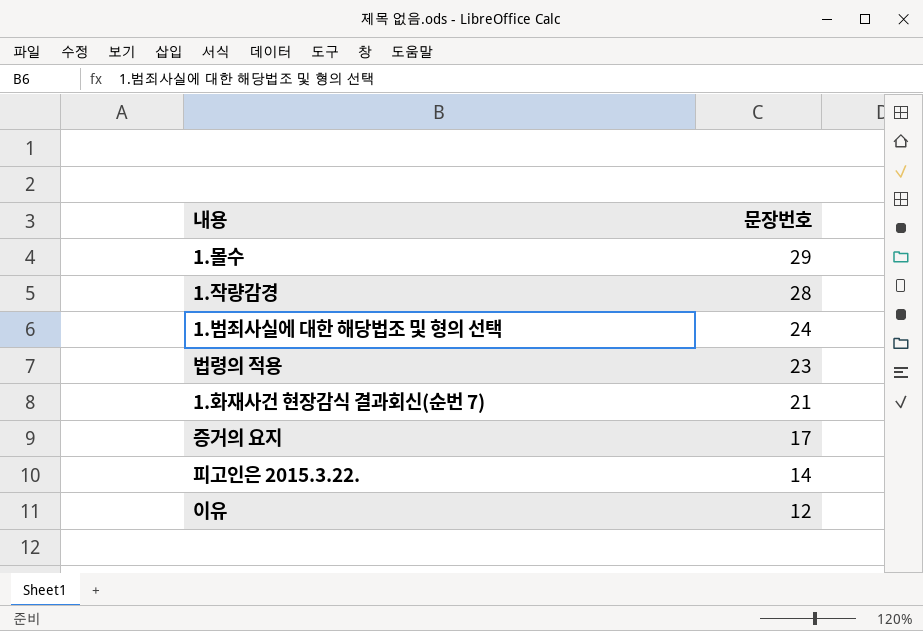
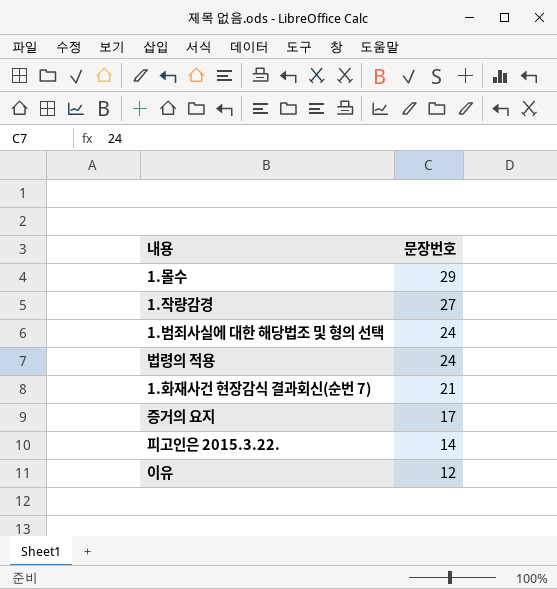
1.작량감경 | 문장번호: 28 -> 27
법령의 적용 | 문장번호: 23 -> 24

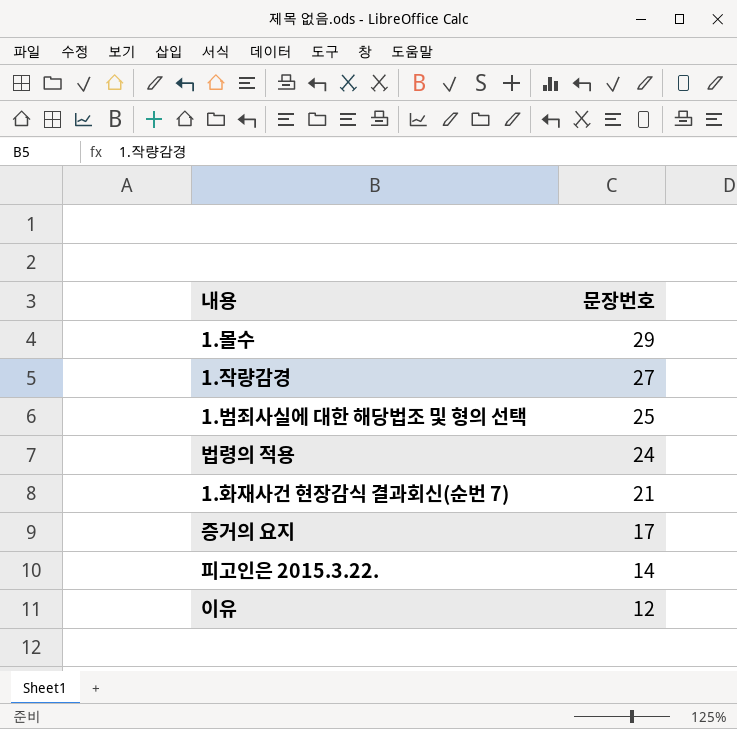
1.범죄사실에 대한 해당법조 및 형의 선택 | 문장번호: 24 -> 25

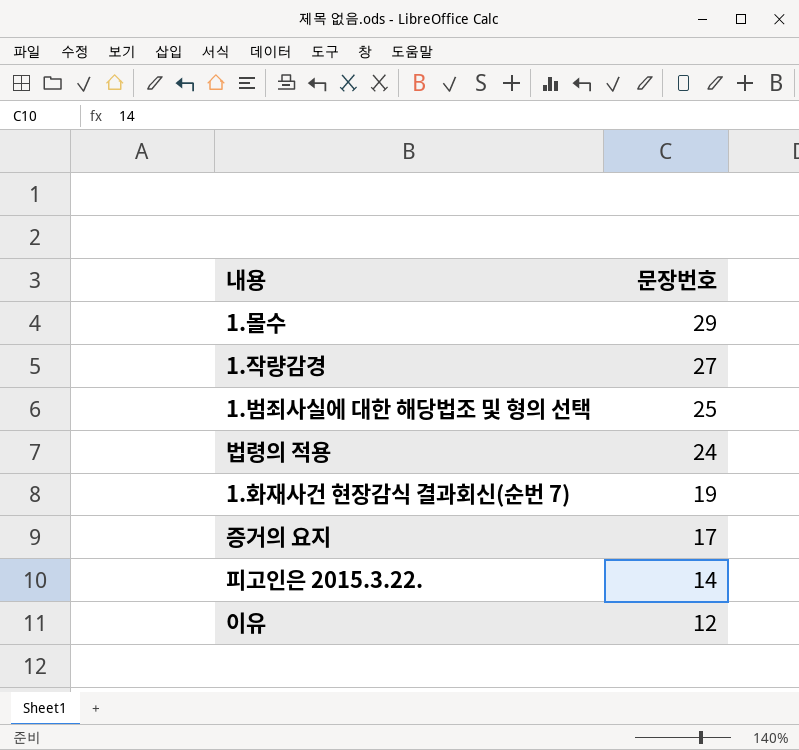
1.화재사건 현장감식 결과회신(순번 7) | 문장번호: 21 -> 19

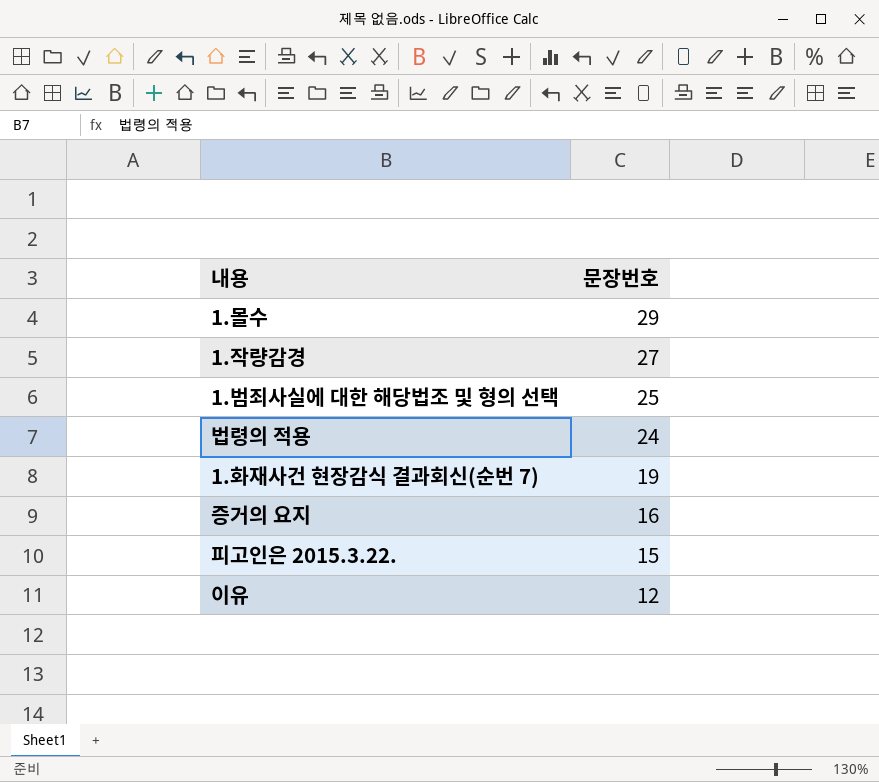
증거의 요지 | 문장번호: 17 -> 16
피고인은 2015.3.22. | 문장번호: 14 -> 15

